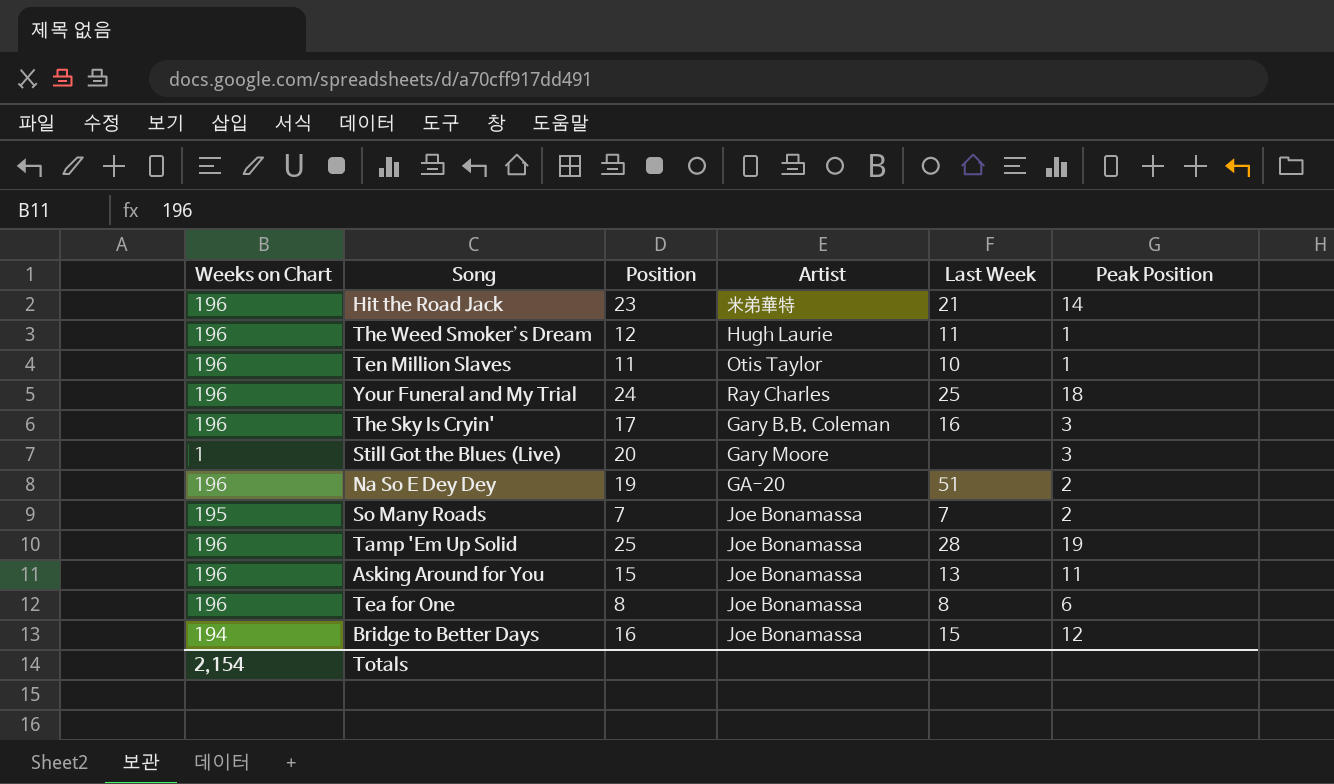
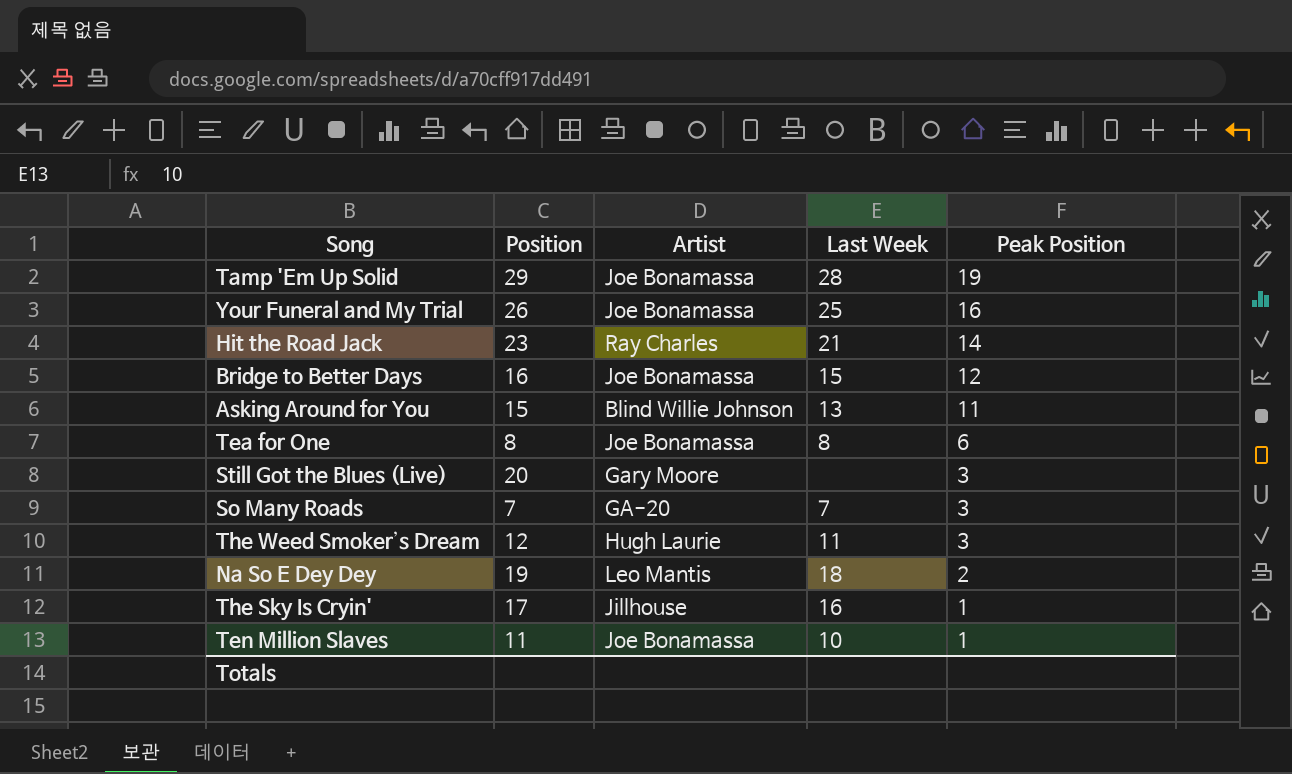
row order: none -> Peak Position descending
column Weeks on Chart | position: 1 -> none
Tamp 'Em Up Solid | Position: 25 -> 29
Your Funeral and My Trial | Position: 24 -> 26
Your Funeral and My Trial | Artist: Ray Charles -> Joe Bonamassa
Your Funeral and My Trial | Peak Position: 18 -> 16
Hit the Road Jack | Artist: 米弟華特 -> Ray Charles
Asking Around for You | Artist: Joe Bonamassa -> Blind Willie Johnson
So Many Roads | Artist: Joe Bonamassa -> GA-20
So Many Roads | Peak Position: 2 -> 3
The Weed Smokerʼs Dream | Peak Position: 1 -> 3
Na So E Dey Dey | Artist: GA-20 -> Leo Mantis
Na So E Dey Dey | Last Week: 51 -> 18
The Sky Is Cryin' | Artist: Gary B.B. Coleman -> Jillhouse
The Sky Is Cryin' | Peak Position: 3 -> 1
Ten Million Slaves | Artist: Otis Taylor -> Joe Bonamassa

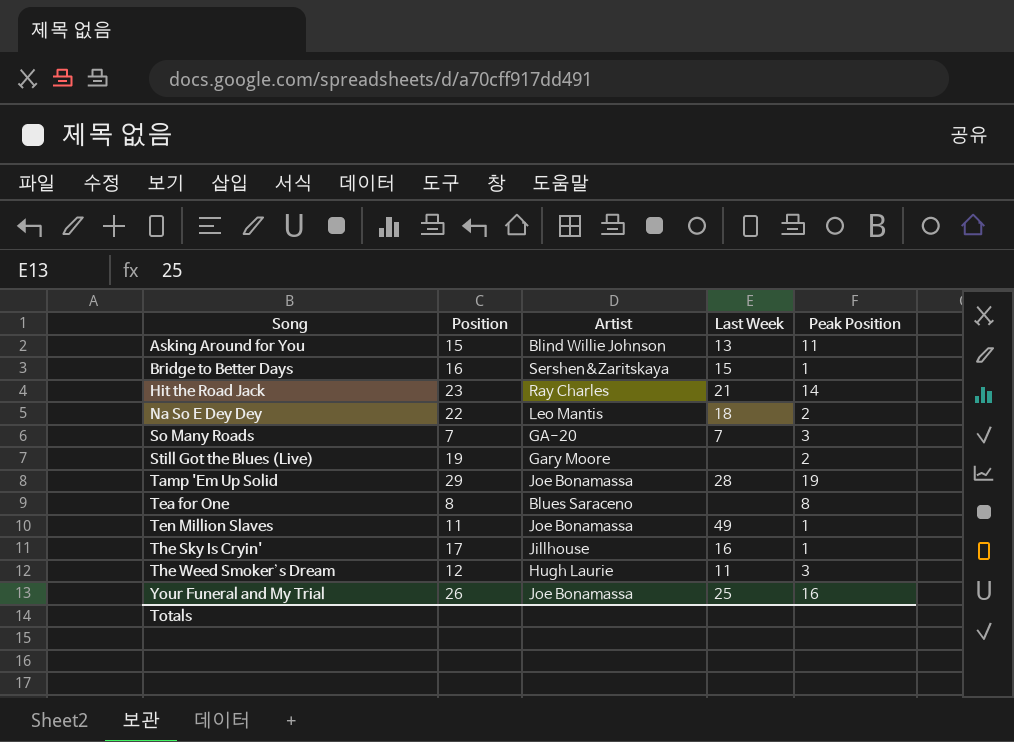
row order: Peak Position descending -> Song ascending
Bridge to Better Days | Artist: Joe Bonamassa -> Sershen&Zaritskaya
Bridge to Better Days | Peak Position: 12 -> 1
Na So E Dey Dey | Position: 19 -> 22
Still Got the Blues (Live) | Position: 20 -> 19
Still Got the Blues (Live) | Peak Position: 3 -> 2
Tea for One | Artist: Joe Bonamassa -> Blues Saraceno
Tea for One | Last Week: 8 -> none
Tea for One | Peak Position: 6 -> 8
Ten Million Slaves | Last Week: 10 -> 49

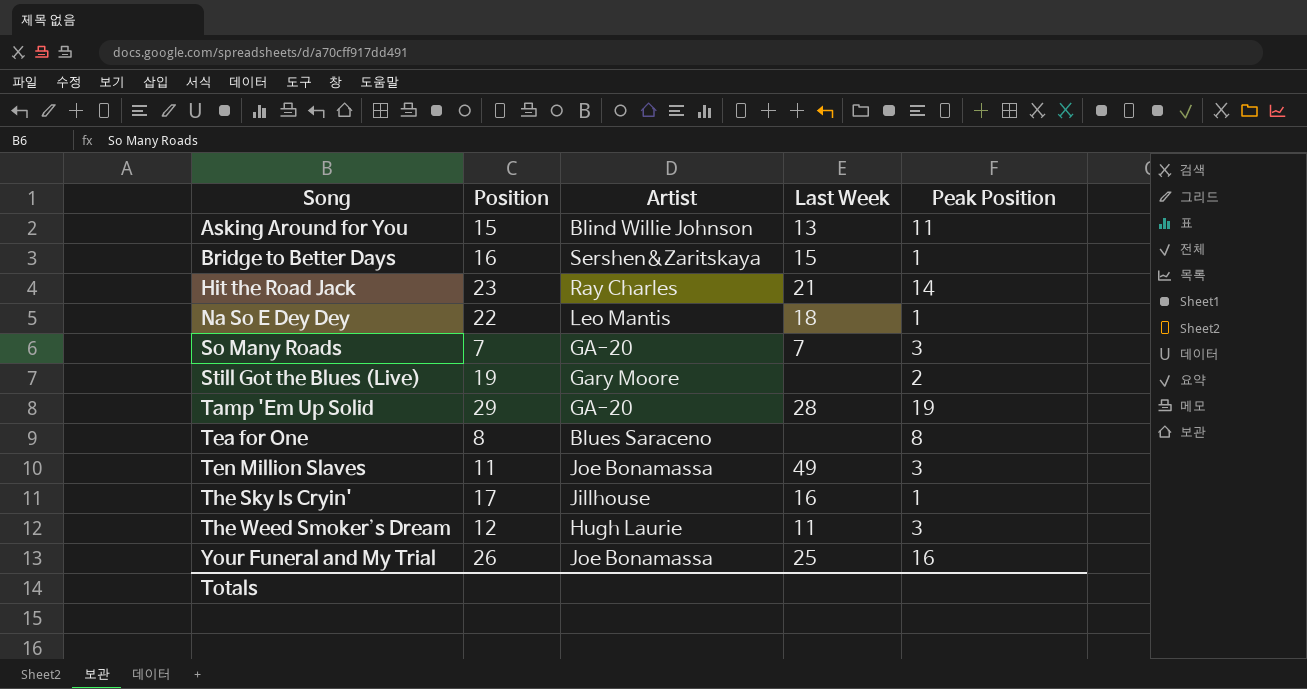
Na So E Dey Dey | Peak Position: 2 -> 1
Tamp 'Em Up Solid | Artist: Joe Bonamassa -> GA-20
Ten Million Slaves | Peak Position: 1 -> 3

